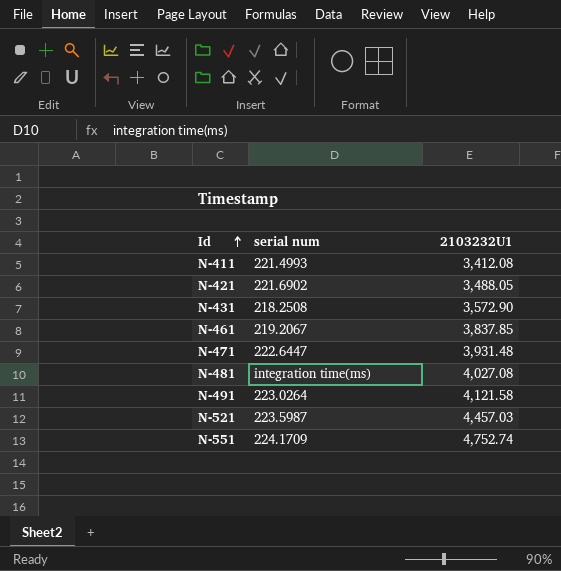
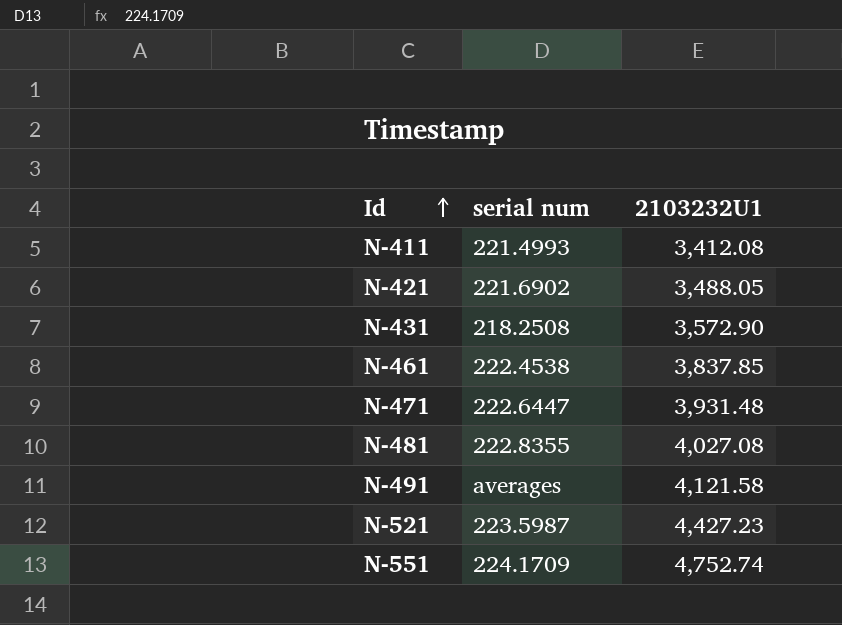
N-461 | serial num: 219.2067 -> 222.4538
N-481 | serial num: integration time(ms) -> 222.8355
N-491 | serial num: 223.0264 -> averages
N-521 | 2103232U1: 4,457.03 -> 4,427.23

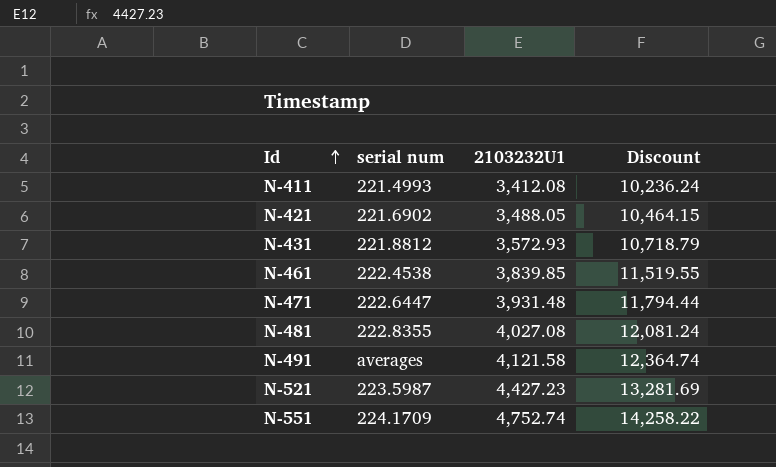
column Discount | formula: none -> [2103232U1] * 3
N-431 | serial num: 218.2508 -> 221.8812
N-431 | 2103232U1: 3,572.90 -> 3,572.93
N-461 | 2103232U1: 3,837.85 -> 3,839.85

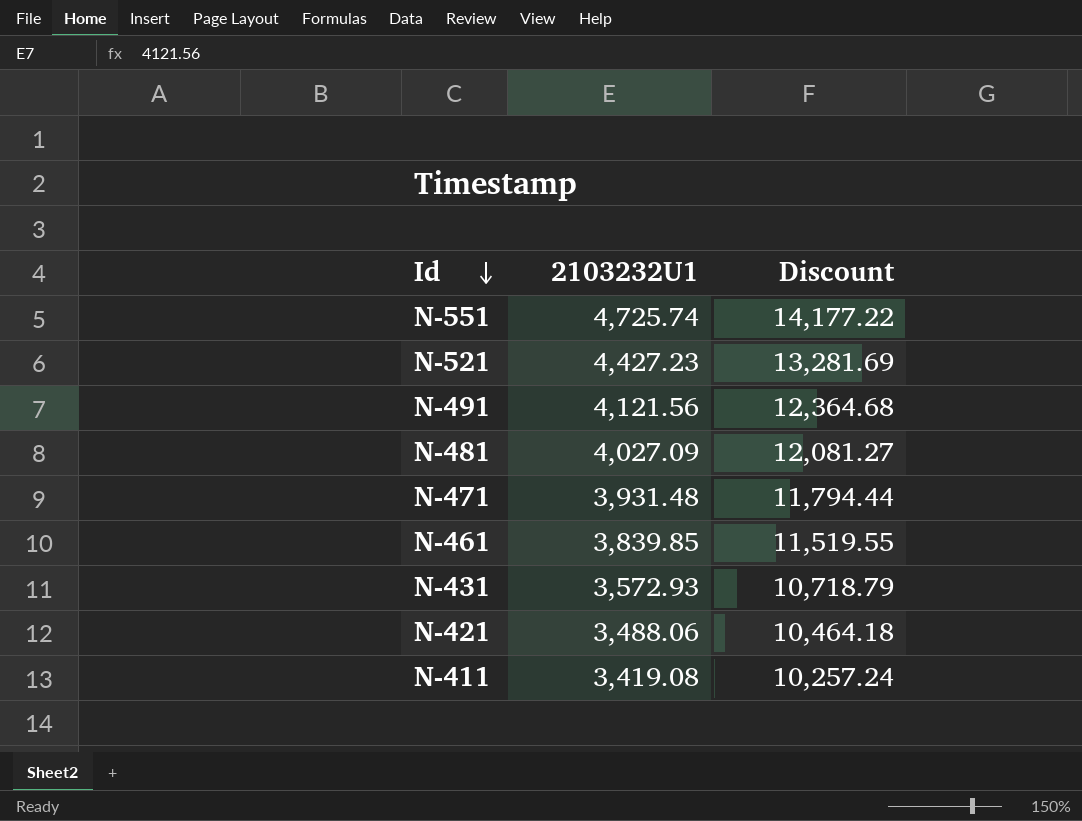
row order: Id ascending -> Id descending
column serial num | position: 2 -> none
N-551 | 2103232U1: 4,752.74 -> 4,725.74
N-551 | Discount: 14,258.22 -> 14,177.22
N-491 | 2103232U1: 4,121.58 -> 4,121.56
N-491 | Discount: 12,364.74 -> 12,364.68
N-481 | 2103232U1: 4,027.08 -> 4,027.09
N-481 | Discount: 12,081.24 -> 12,081.27
N-421 | 2103232U1: 3,488.05 -> 3,488.06
N-421 | Discount: 10,464.15 -> 10,464.18
N-411 | 2103232U1: 3,412.08 -> 3,419.08
N-411 | Discount: 10,236.24 -> 10,257.24

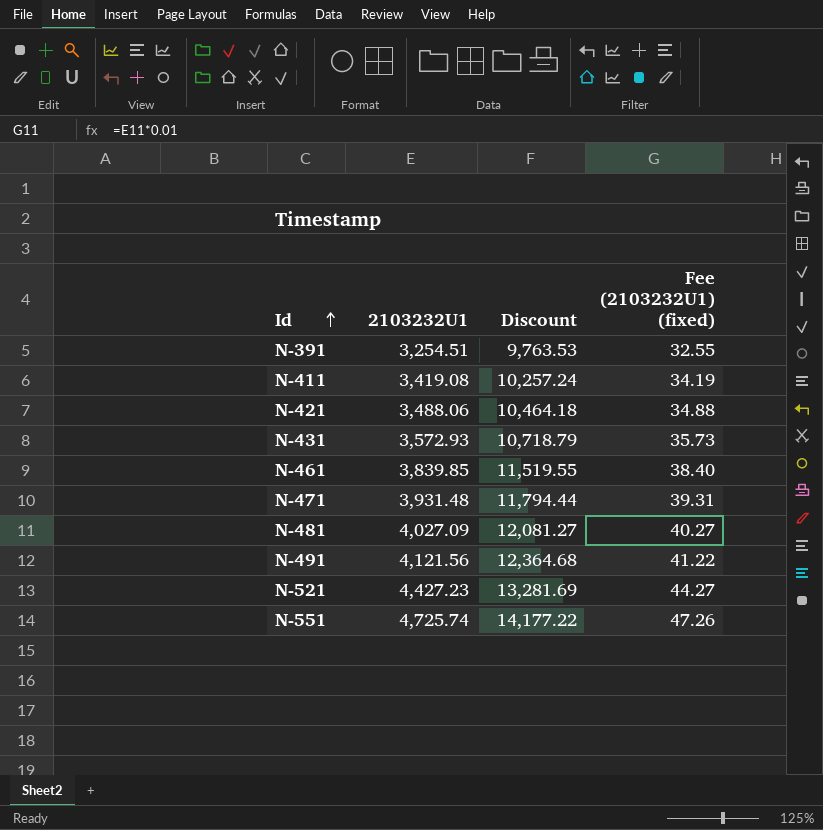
row order: Id descending -> Id ascending
column Fee (2103232U1) (fixed) | formula: none -> [2103232U1] * 0.01
row N-391: none -> 3,254.51 | 9,763.53 | 32.55

